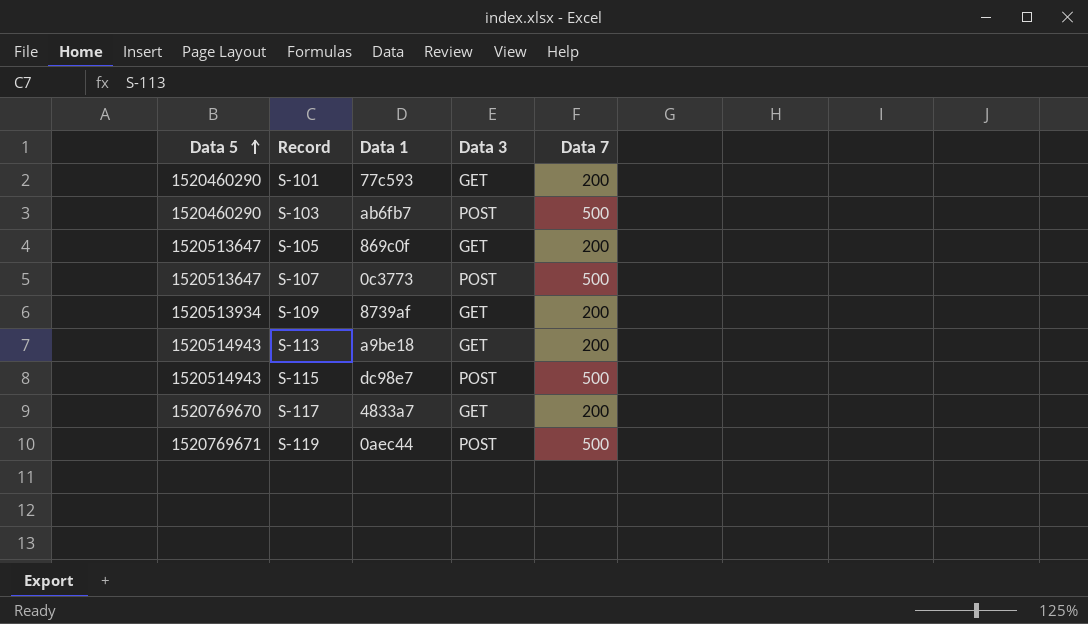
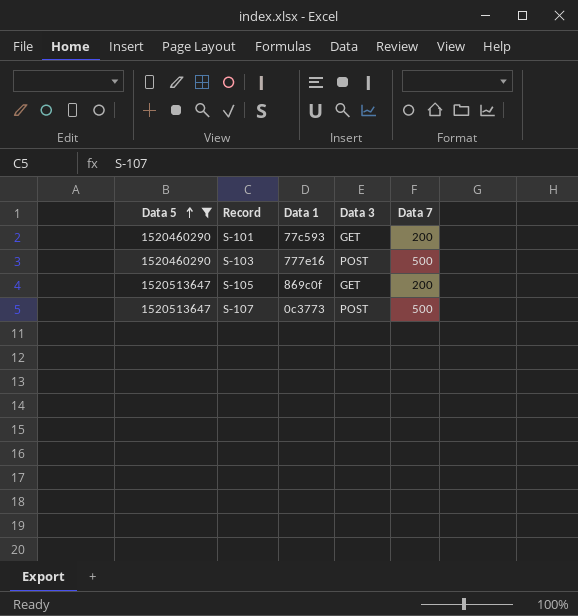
filter: none -> Data 5 <= 1520513647
S-103 | Data 1: ab6fb7 -> 777e16

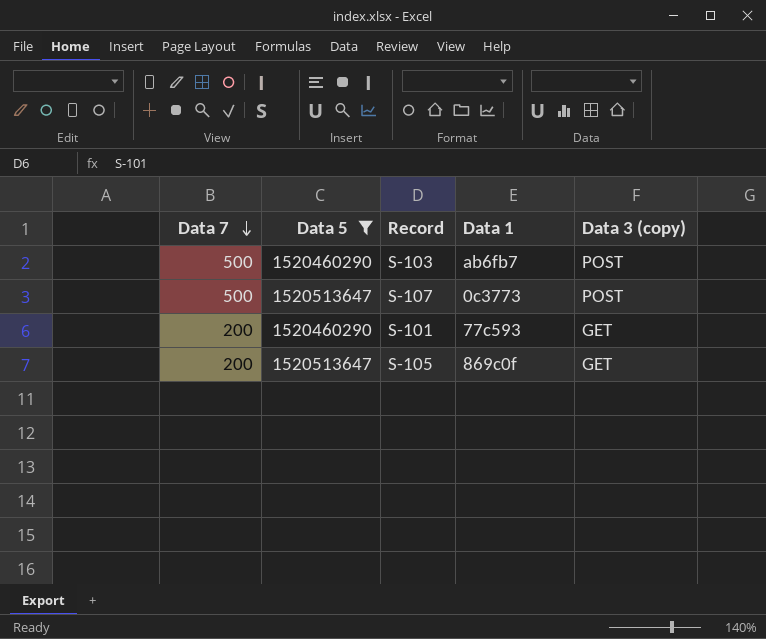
row order: Data 5 ascending -> Data 7 descending
column Data 7 | position: 5 -> 1
column name: Data 3 -> Data 3 (copy)
S-103 | Data 1: 777e16 -> ab6fb7

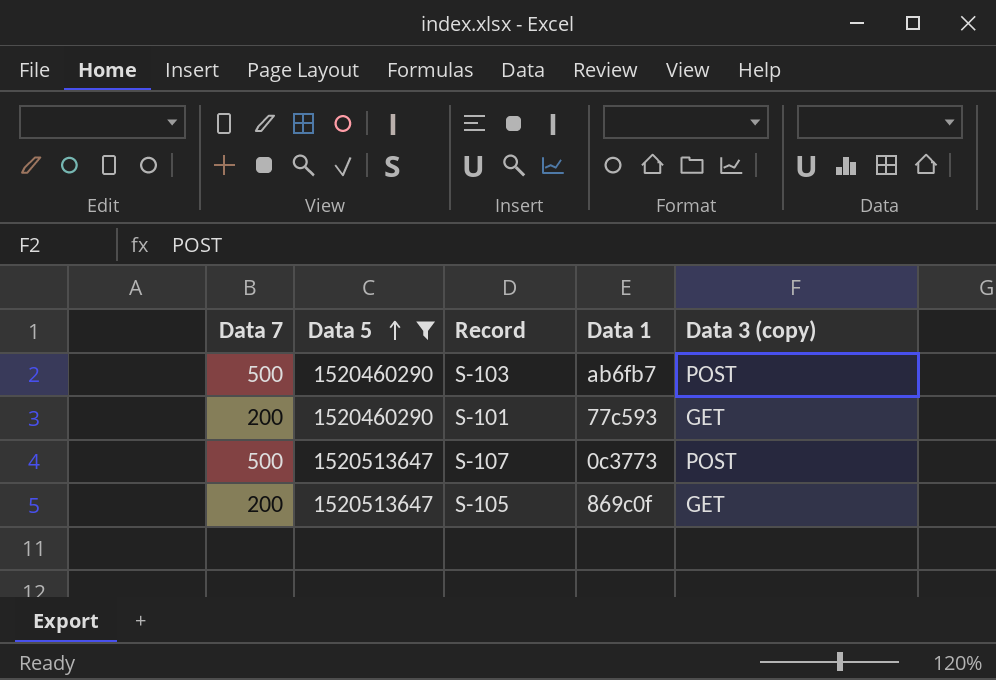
row order: Data 7 descending -> Data 5 ascending

